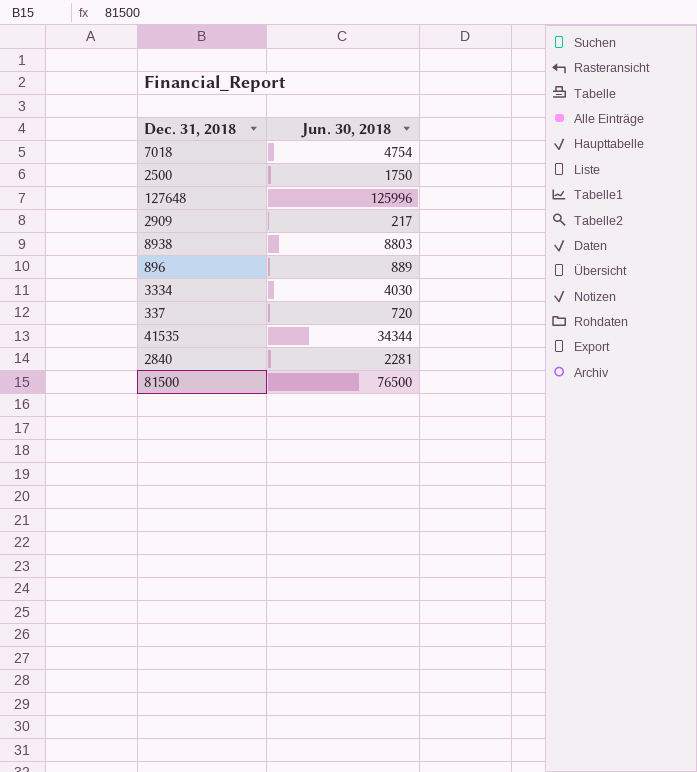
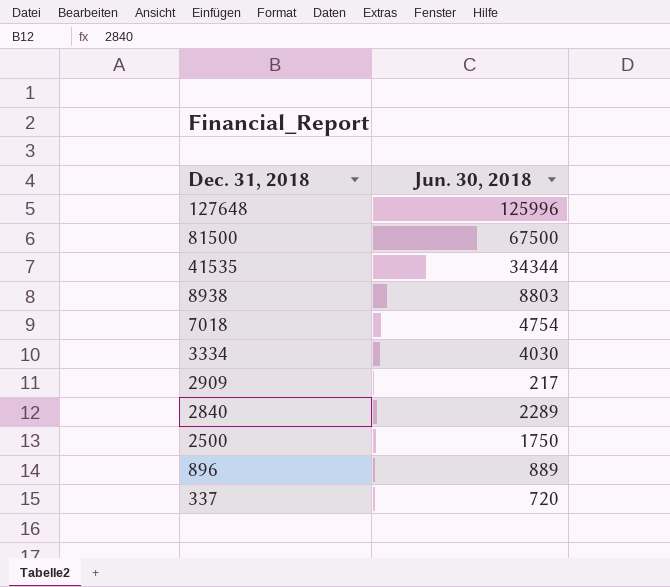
row order: none -> Dec. 31, 2018 descending
81500 | Jun. 30, 2018: 76500 -> 67500
2840 | Jun. 30, 2018: 2281 -> 2289

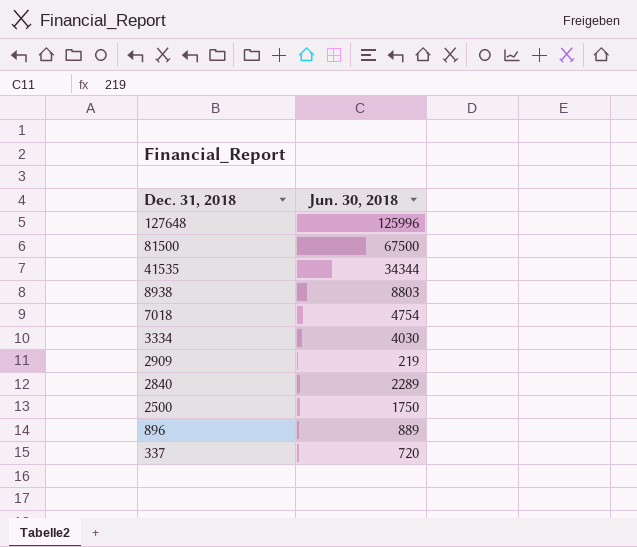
2909 | Jun. 30, 2018: 217 -> 219

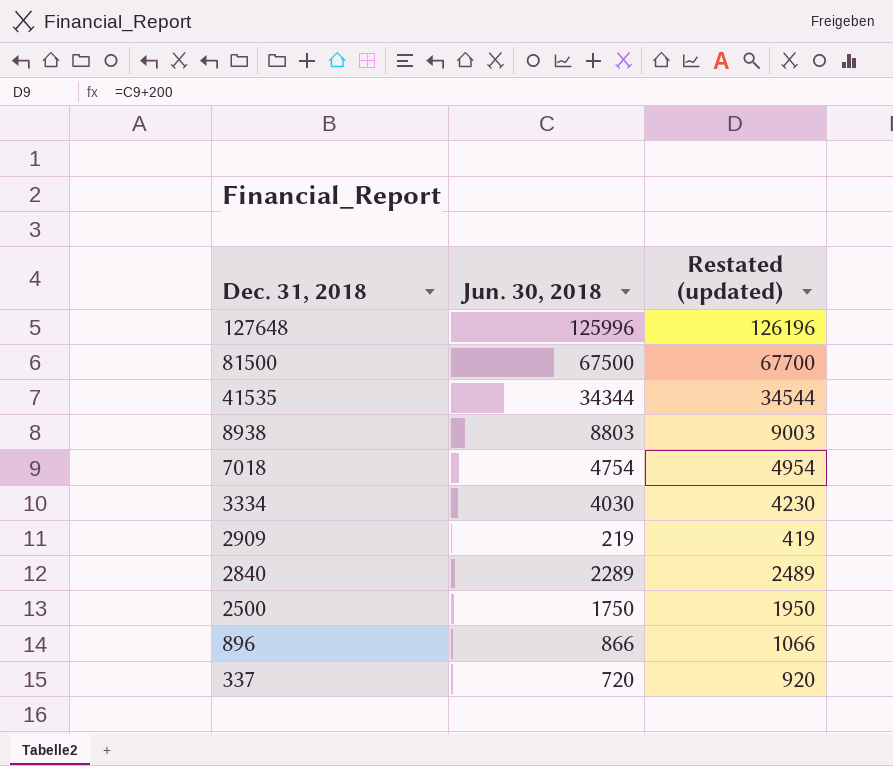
column Restated (updated) | formula: none -> [Jun. 30, 2018] + 200
896 | Jun. 30, 2018: 889 -> 866

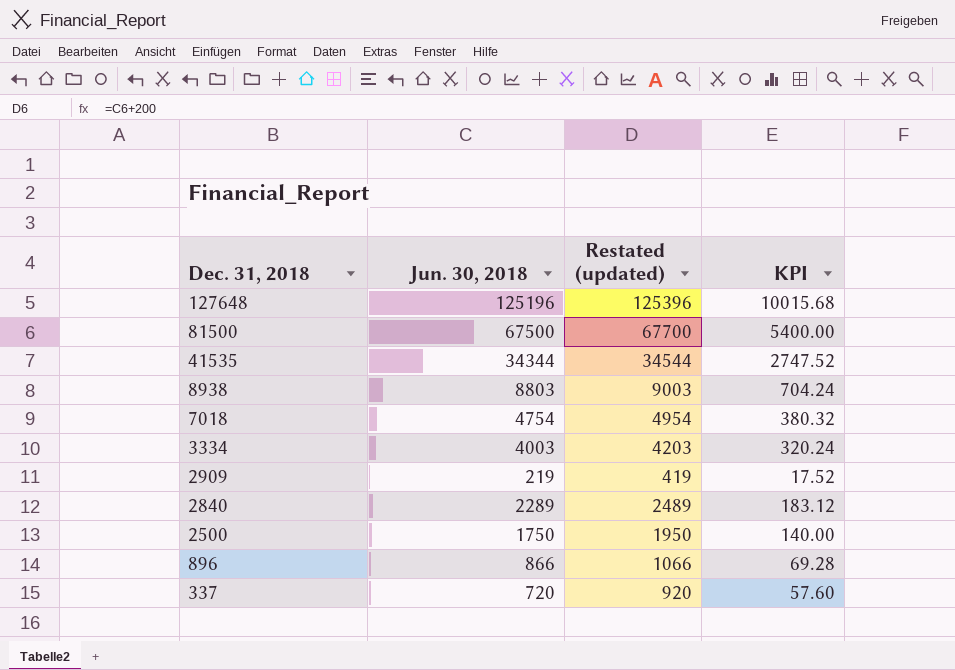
column KPI | formula: none -> [Jun. 30, 2018] * 0.08
127648 | Jun. 30, 2018: 125996 -> 125196
127648 | Restated (updated): 126196 -> 125396
3334 | Jun. 30, 2018: 4030 -> 4003
3334 | Restated (updated): 4230 -> 4203

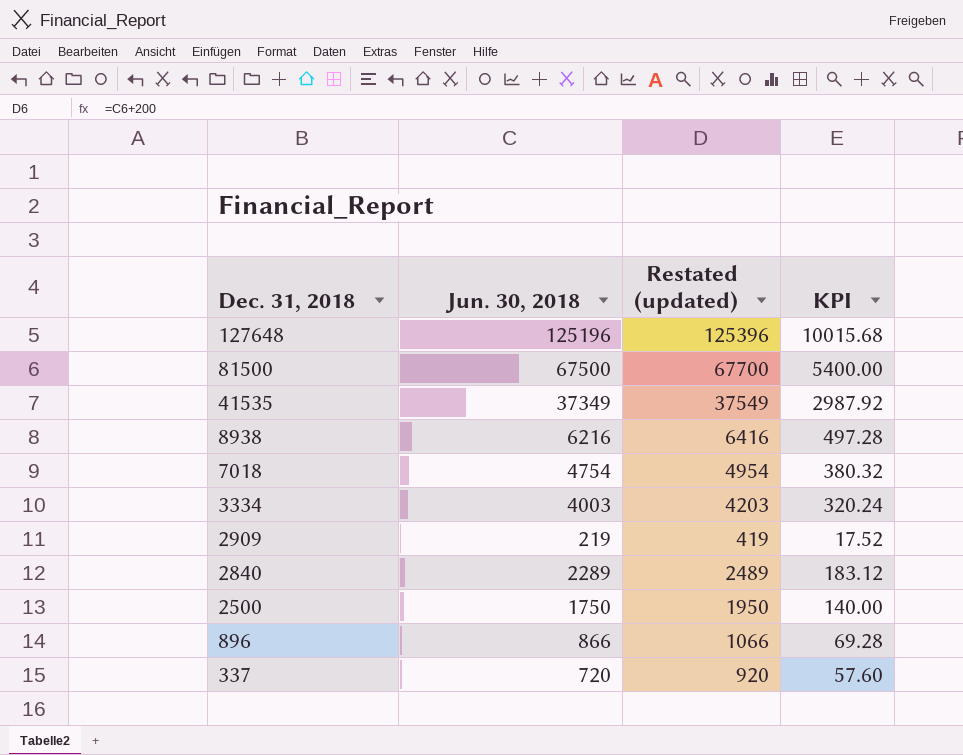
41535 | Jun. 30, 2018: 34344 -> 37349
41535 | Restated (updated): 34544 -> 37549
41535 | KPI: 2747.52 -> 2987.92
8938 | Jun. 30, 2018: 8803 -> 6216
8938 | Restated (updated): 9003 -> 6416
8938 | KPI: 704.24 -> 497.28

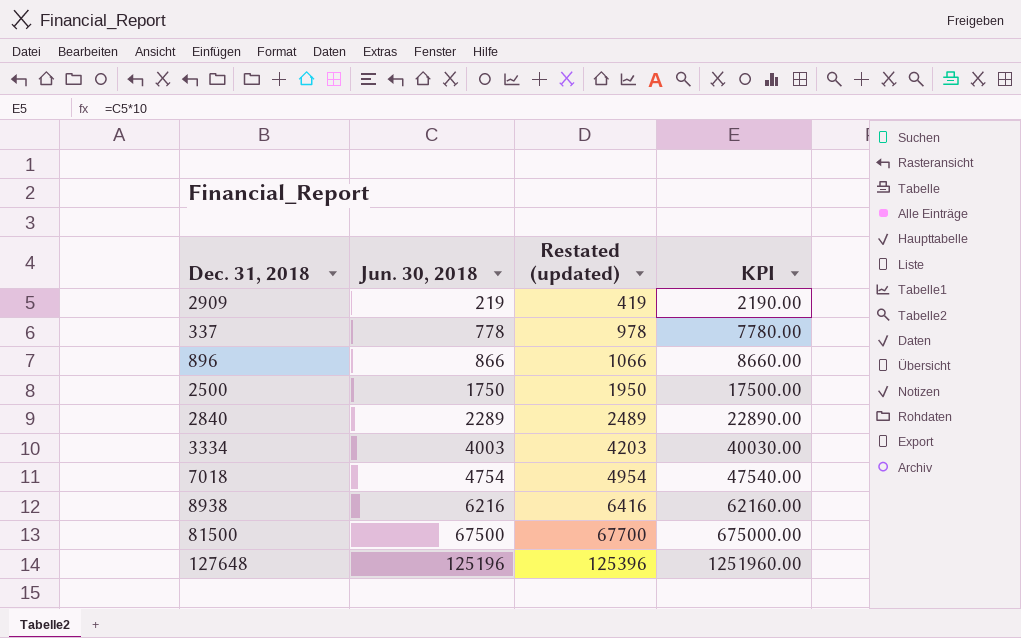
row order: Dec. 31, 2018 descending -> Jun. 30, 2018 ascending
column KPI | formula: [Jun. 30, 2018] * 0.08 -> [Jun. 30, 2018] * 10
row 41535: 37349 | 37549 | 2987.92 -> none
337 | Jun. 30, 2018: 720 -> 778
337 | Restated (updated): 920 -> 978

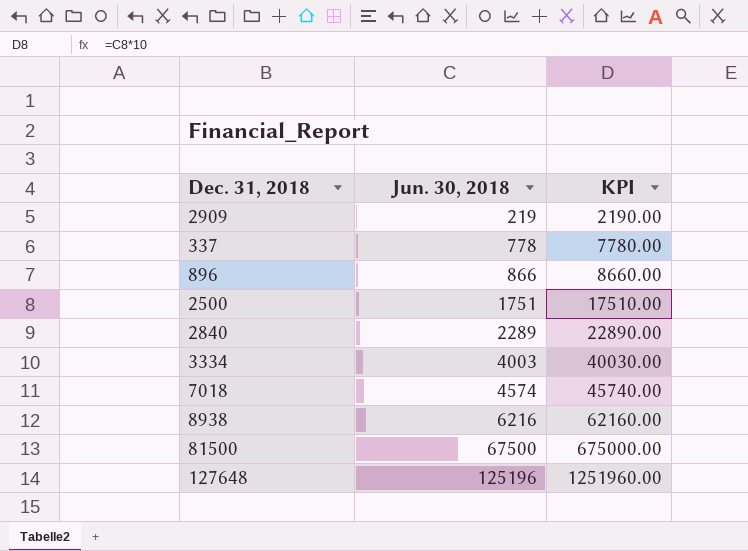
column Restated (updated) | formula: [Jun. 30, 2018] + 200 -> none
2500 | Jun. 30, 2018: 1750 -> 1751
2500 | KPI: 17500.00 -> 17510.00
7018 | Jun. 30, 2018: 4754 -> 4574
7018 | KPI: 47540.00 -> 45740.00

